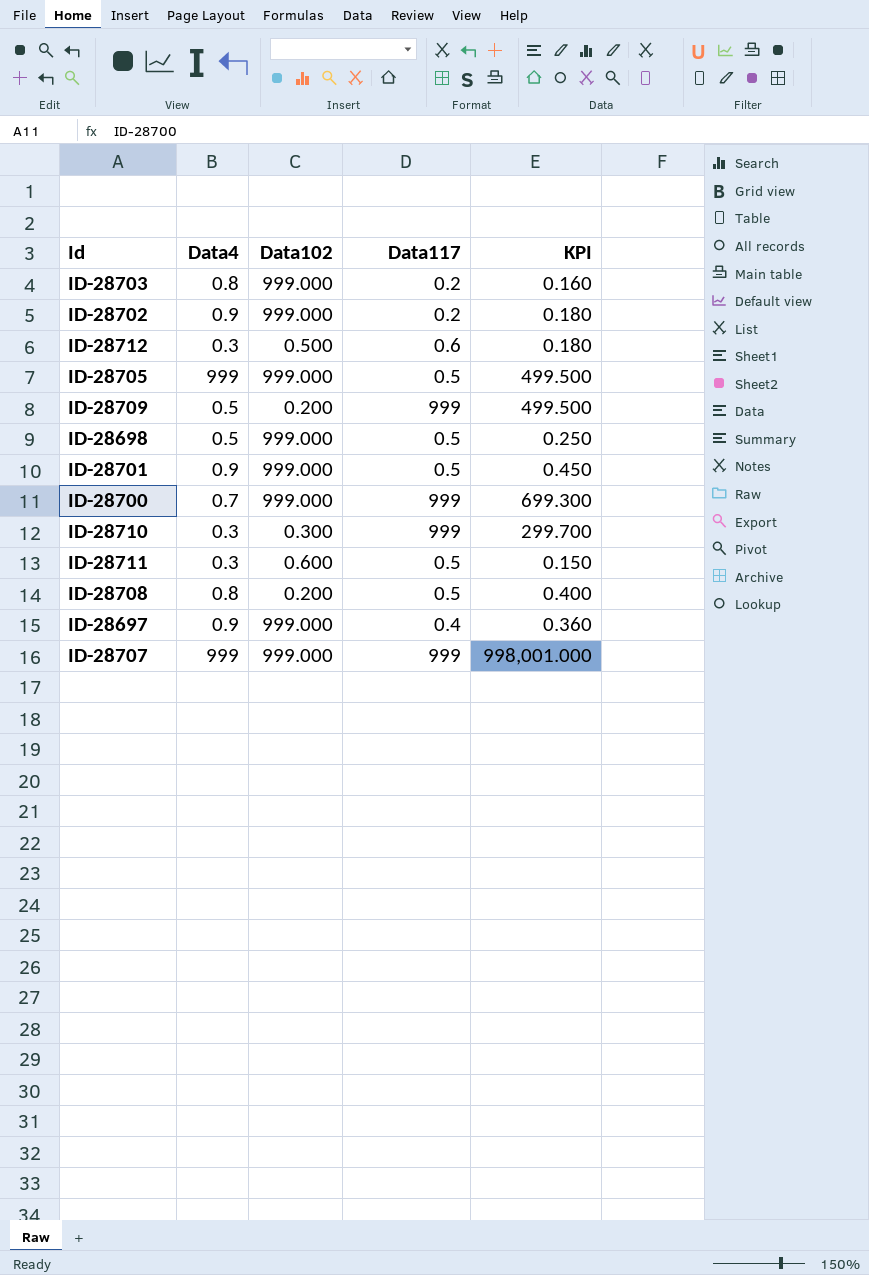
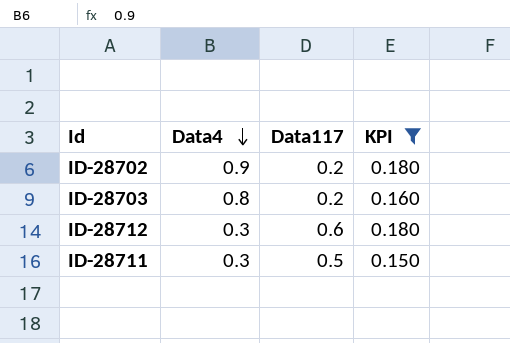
filter: none -> KPI <= 0.180
row order: none -> Data4 descending
column Data102 | position: 3 -> none

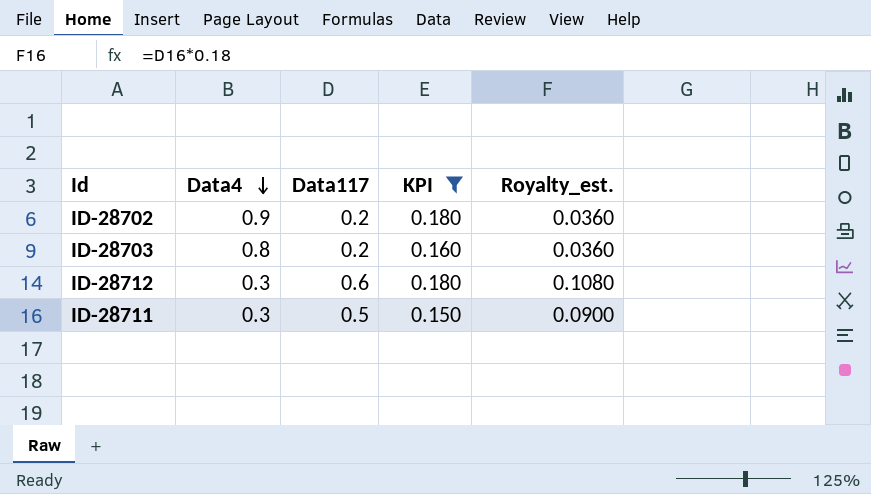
column Royalty_est. | formula: none -> [Data117] * 0.18

